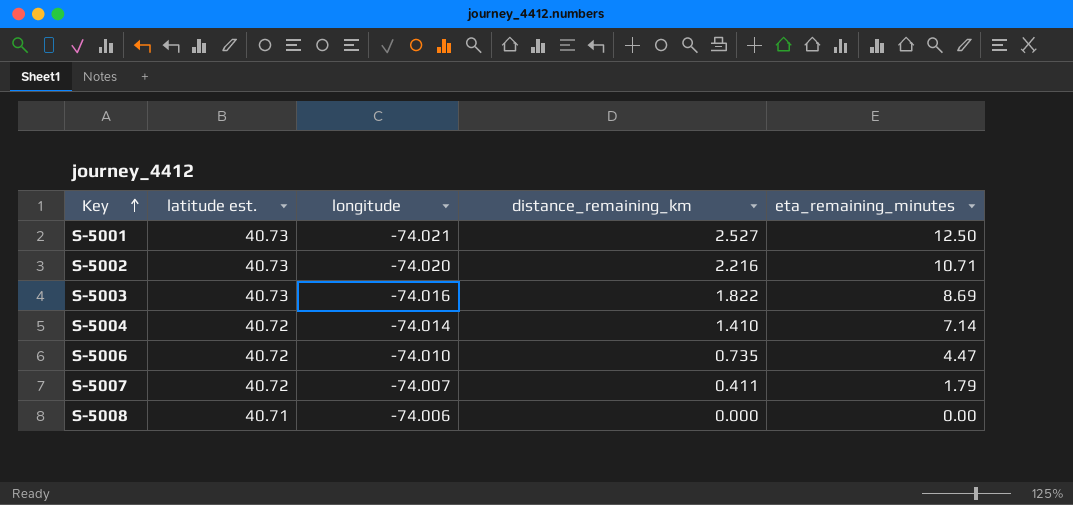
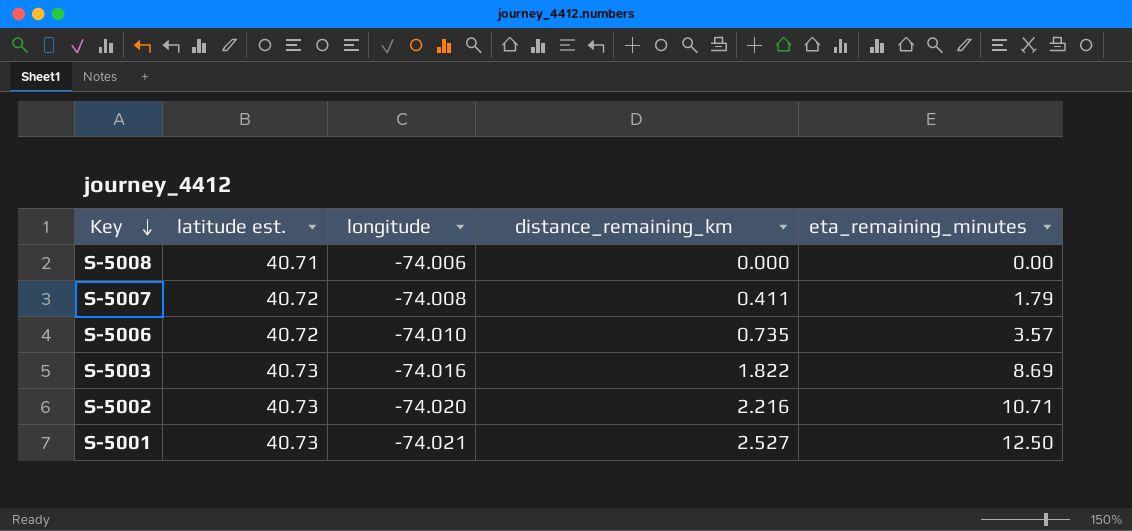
row order: Key ascending -> Key descending
row S-5004: 40.72 | -74.014 | 1.410 | 7.14 -> none
S-5007 | longitude: -74.007 -> -74.008
S-5006 | eta_remaining_minutes: 4.47 -> 3.57

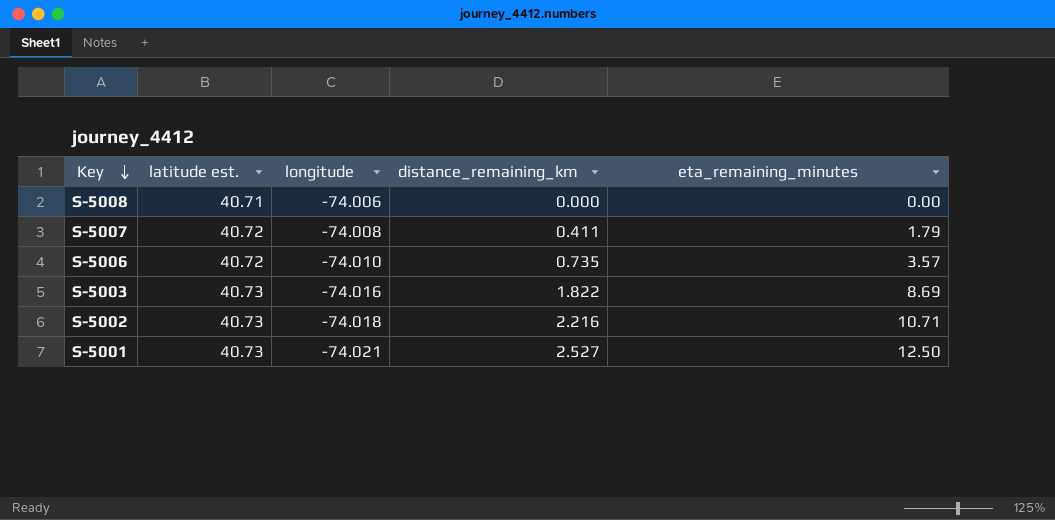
S-5002 | longitude: -74.020 -> -74.018

